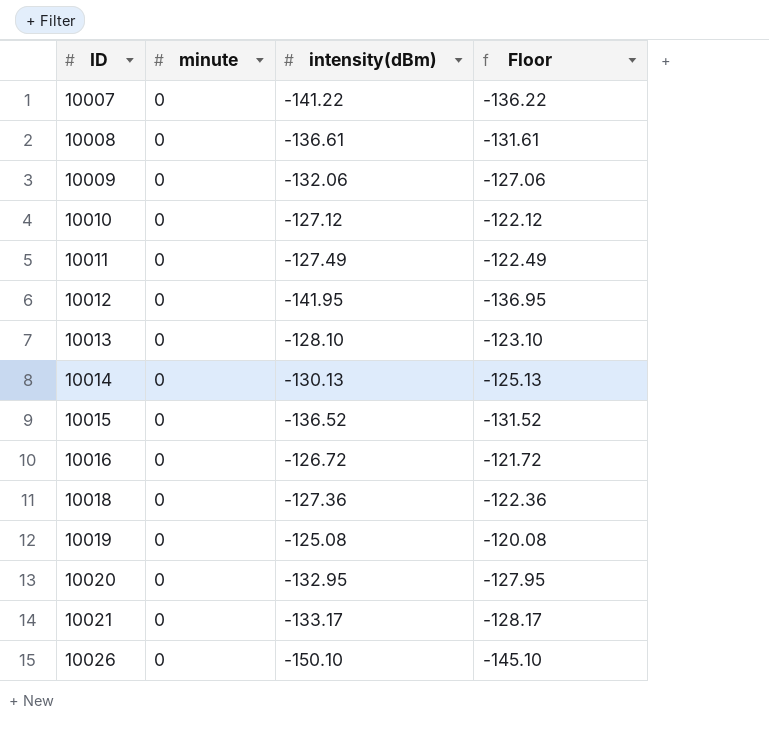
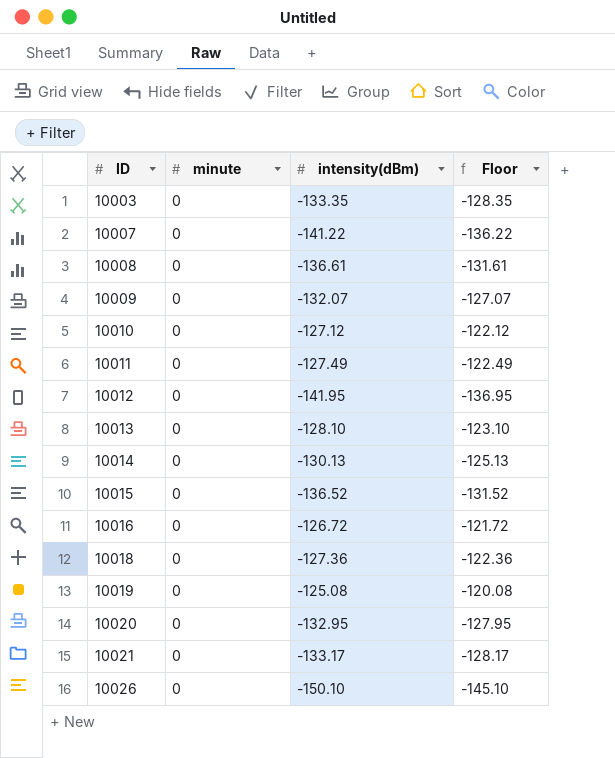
row 10003: none -> 0 | -133.35 | -128.35
10009 | intensity(dBm): -132.06 -> -132.07
10009 | Floor: -127.06 -> -127.07

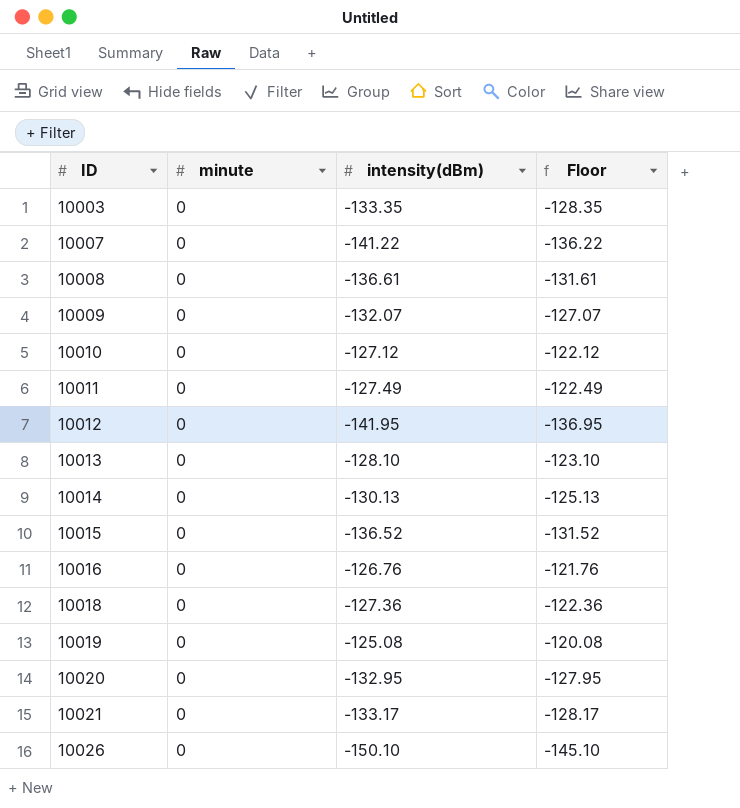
10016 | intensity(dBm): -126.72 -> -126.76
10016 | Floor: -121.72 -> -121.76

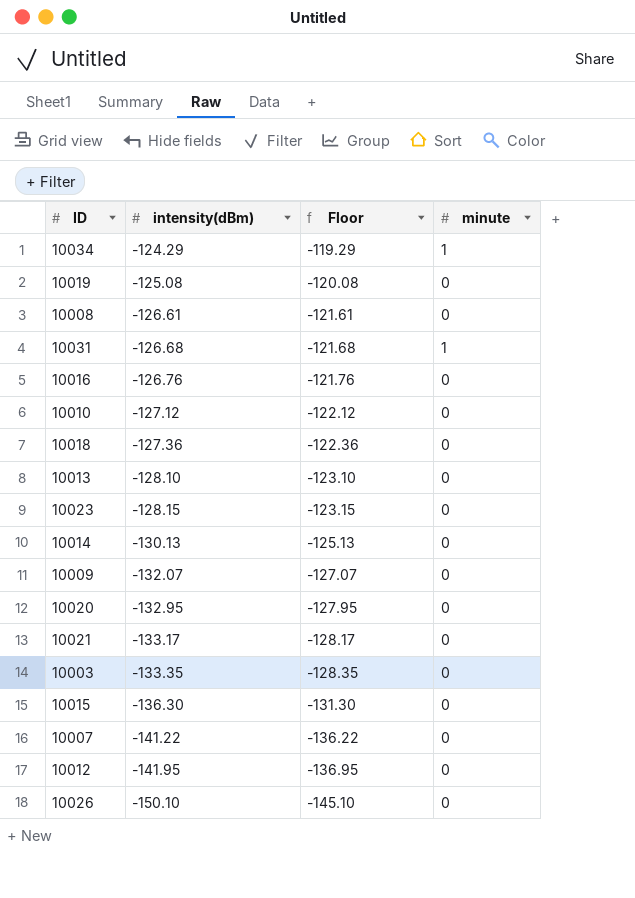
row order: ID ascending -> intensity(dBm) descending
column minute | position: 2 -> 4
row 10011: 0 | -127.49 | -122.49 -> none
row 10034: none -> -124.29 | -119.29 | 1
10008 | intensity(dBm): -136.61 -> -126.61
10008 | Floor: -131.61 -> -121.61
row 10031: none -> -126.68 | -121.68 | 1
row 10023: none -> -128.15 | -123.15 | 0
10015 | intensity(dBm): -136.52 -> -136.30
10015 | Floor: -131.52 -> -131.30

